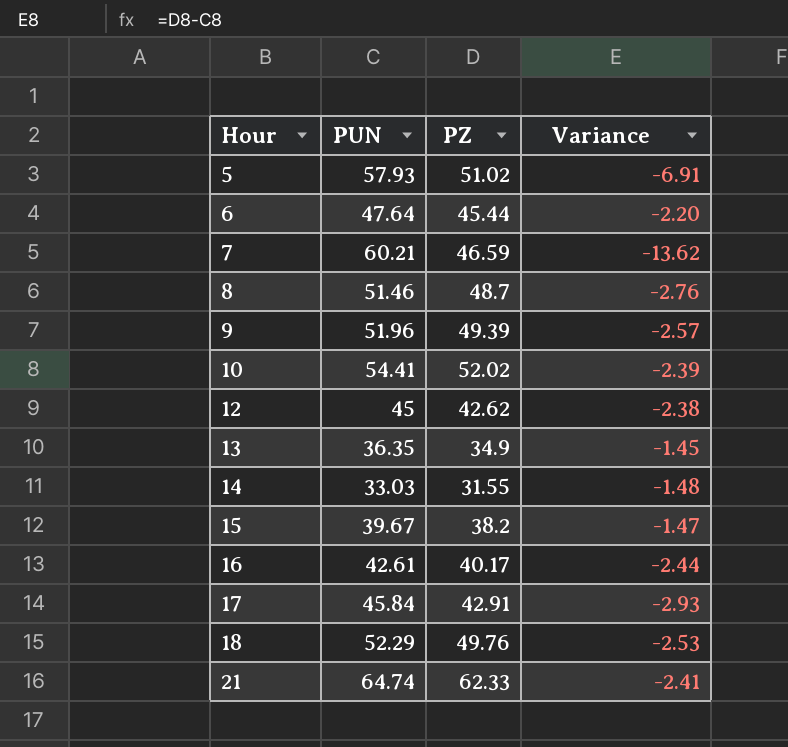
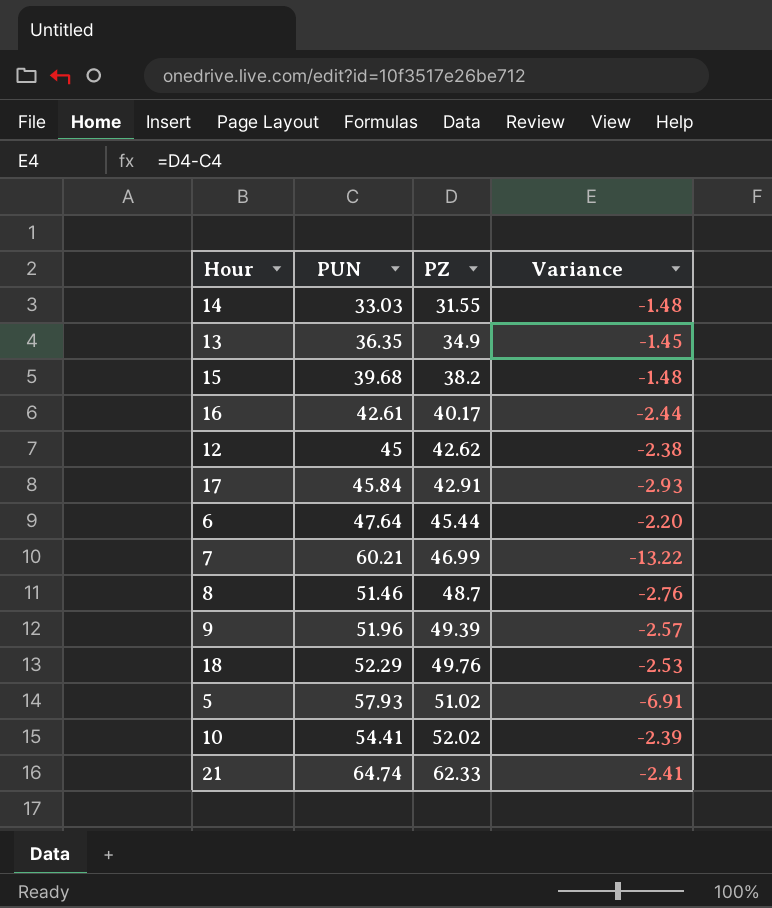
row order: Hour ascending -> PZ ascending
15 | PUN: 39.67 -> 39.68
15 | Variance: -1.47 -> -1.48
7 | PZ: 46.59 -> 46.99
7 | Variance: -13.62 -> -13.22

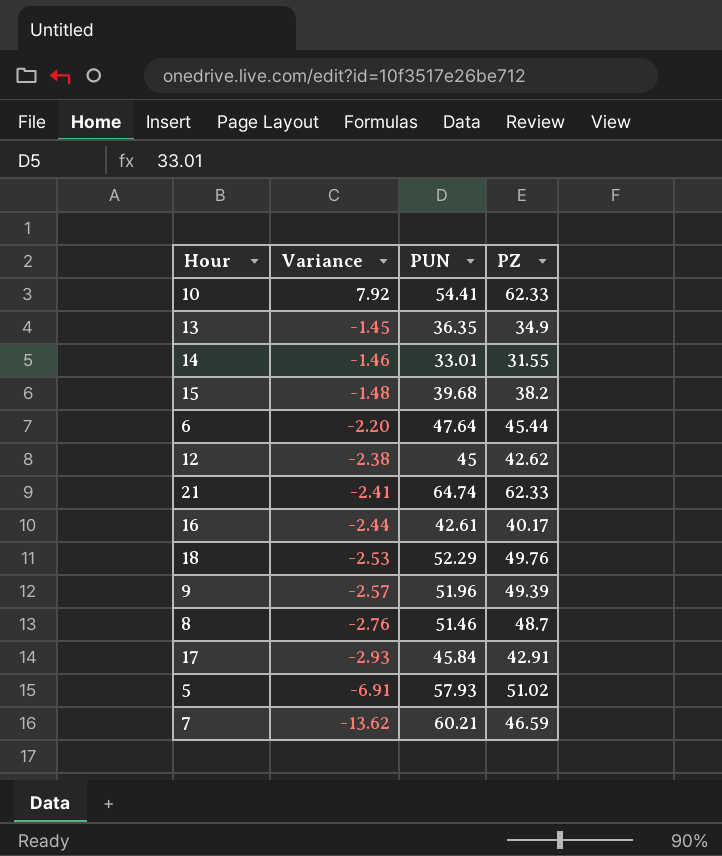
row order: PZ ascending -> Variance descending
column Variance | position: 4 -> 2
10 | Variance: -2.39 -> 7.92
10 | PZ: 52.02 -> 62.33
14 | Variance: -1.48 -> -1.46
14 | PUN: 33.03 -> 33.01
7 | Variance: -13.22 -> -13.62
7 | PZ: 46.99 -> 46.59

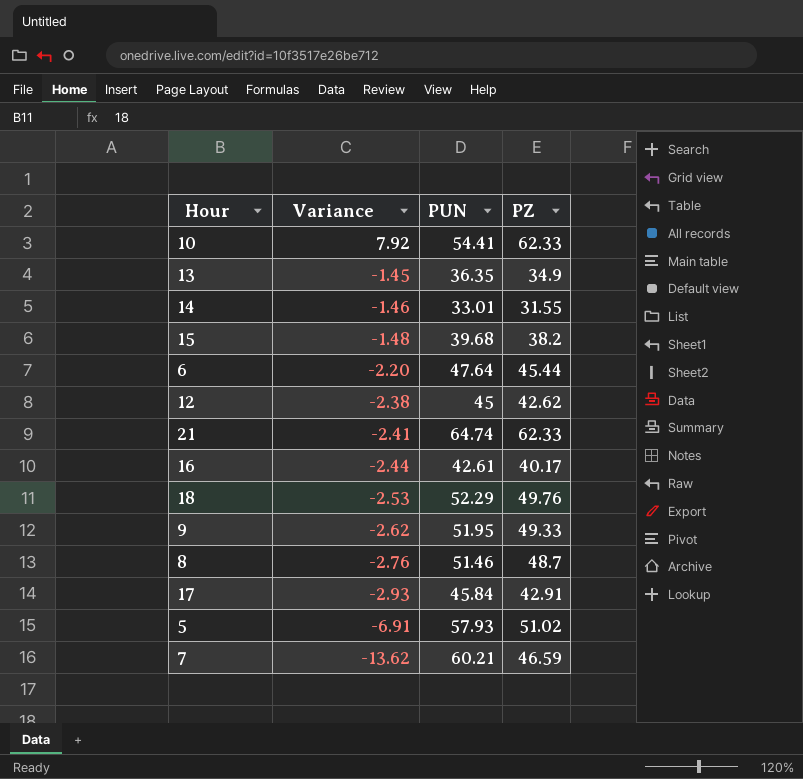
9 | Variance: -2.57 -> -2.62
9 | PUN: 51.96 -> 51.95
9 | PZ: 49.39 -> 49.33

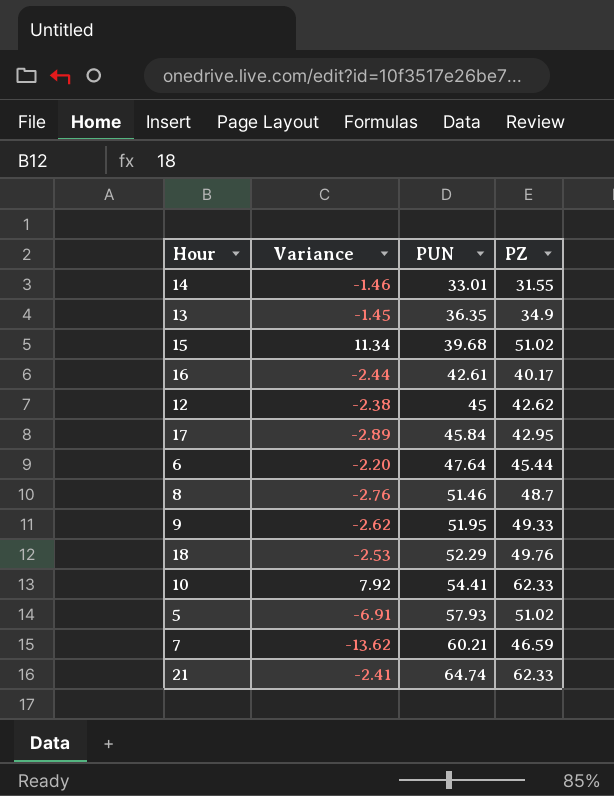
row order: Variance descending -> PUN ascending
15 | Variance: -1.48 -> 11.34
15 | PZ: 38.2 -> 51.02
17 | Variance: -2.93 -> -2.89
17 | PZ: 42.91 -> 42.95

